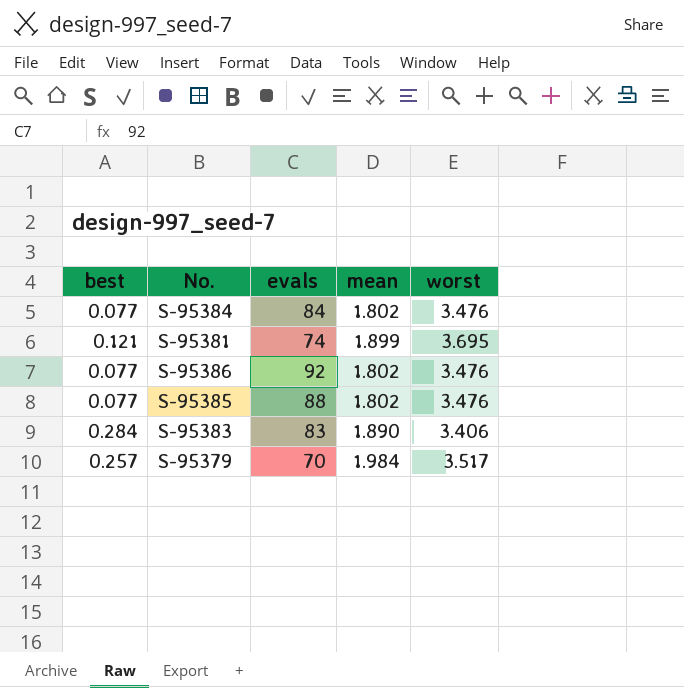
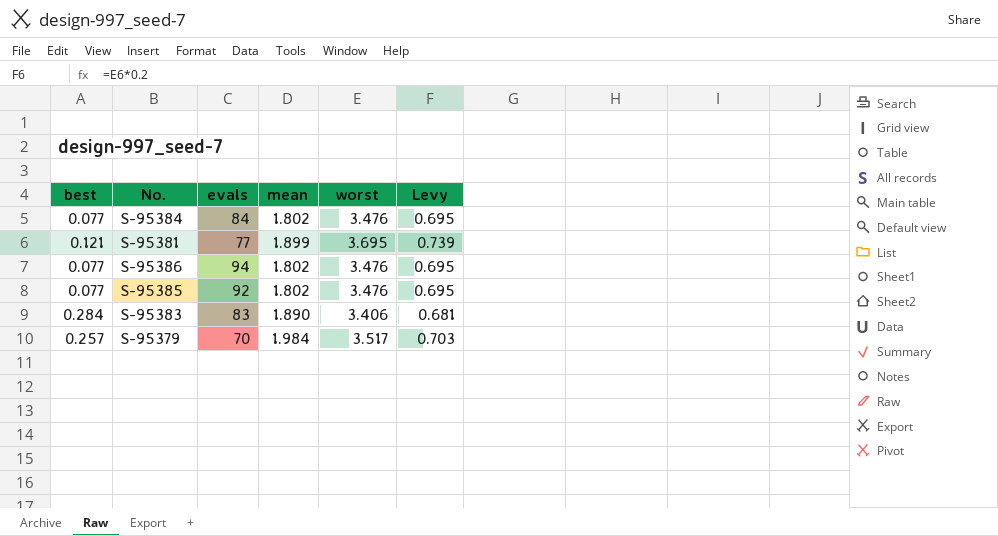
column Levy | formula: none -> [worst] * 0.2
S-95381 | evals: 74 -> 77
S-95386 | evals: 92 -> 94
S-95385 | evals: 88 -> 92

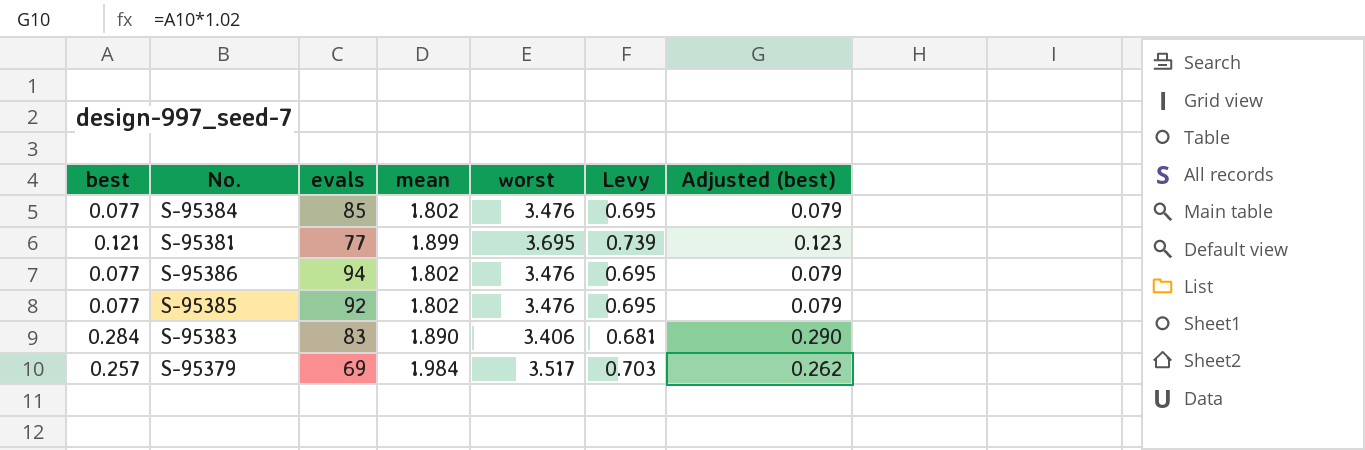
column Adjusted (best) | formula: none -> [best] * 1.02
S-95384 | evals: 84 -> 85
S-95379 | evals: 70 -> 69

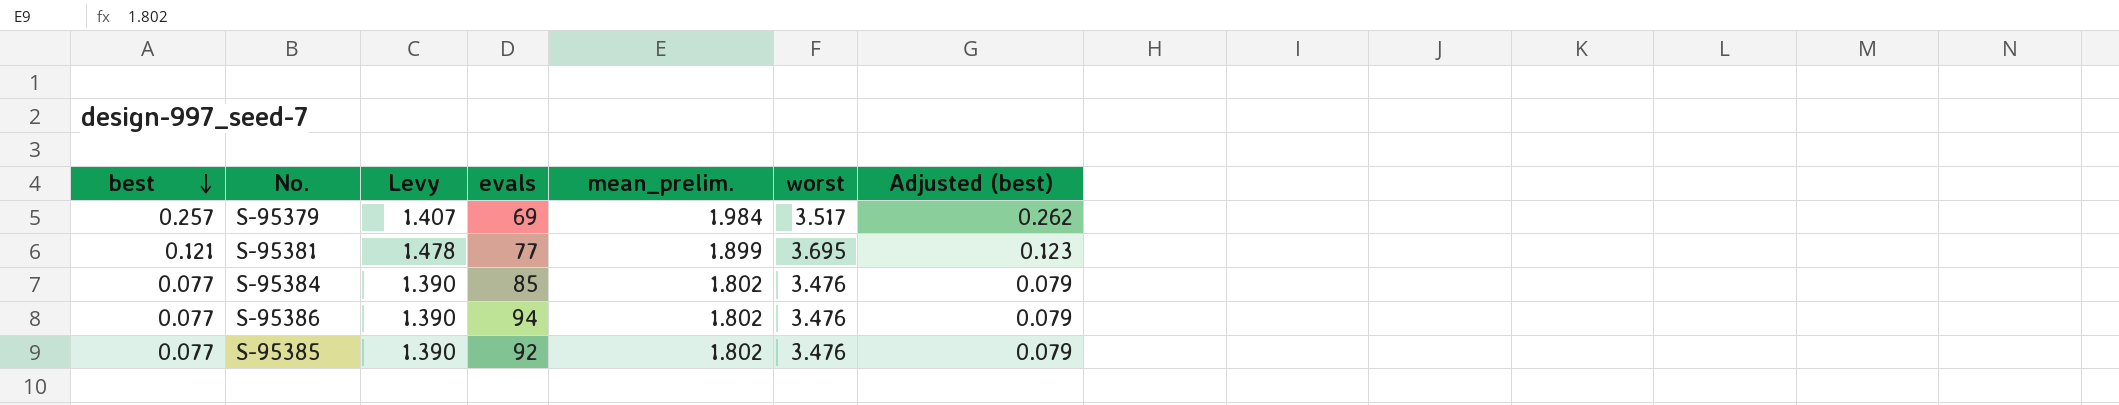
row order: none -> best descending
column Levy | formula: [worst] * 0.2 -> [worst] * 0.4
column Levy | position: 6 -> 3
column name: mean -> mean_prelim.
row S-95383: 0.284 | 83 | 1.890 | 3.406 | 0.681 | 0.290 -> none

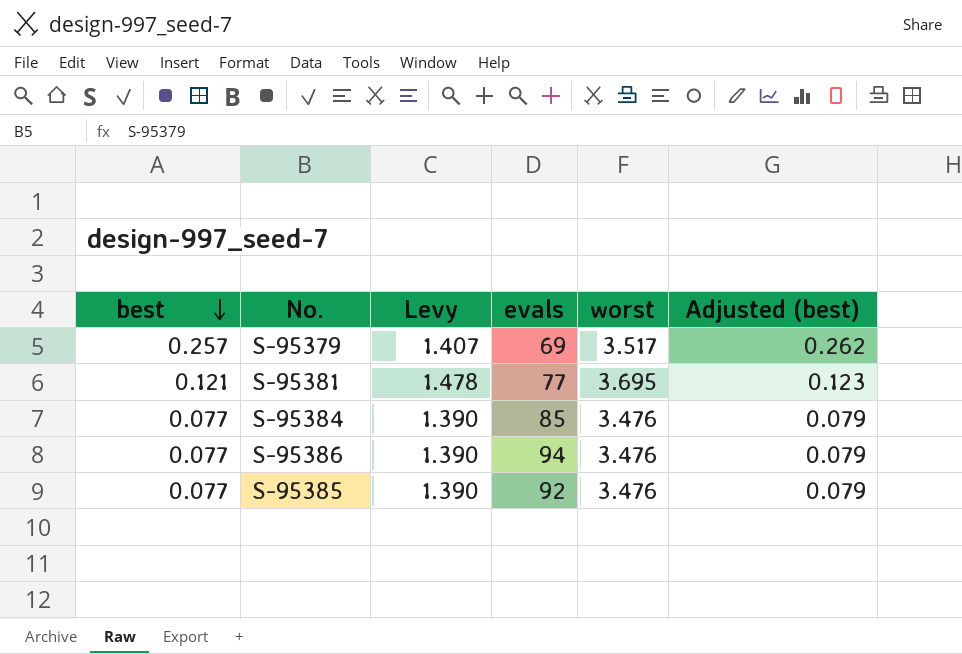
column mean_prelim. | position: 5 -> none

